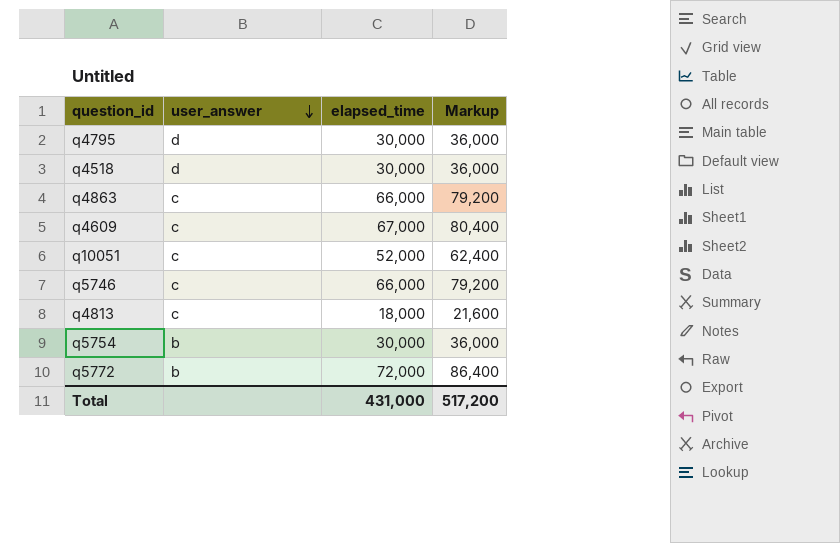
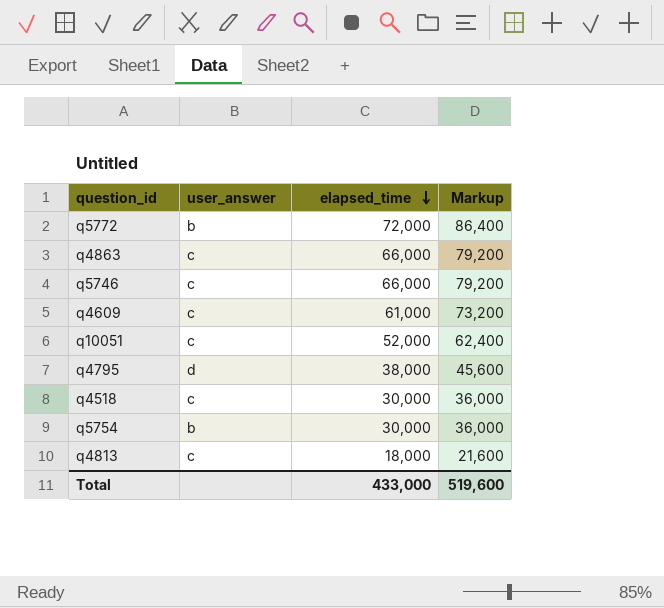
row order: user_answer descending -> elapsed_time descending
q4609 | elapsed_time: 67,000 -> 61,000
q4609 | Markup: 80,400 -> 73,200
q4795 | elapsed_time: 30,000 -> 38,000
q4795 | Markup: 36,000 -> 45,600
q4518 | user_answer: d -> c
Total | elapsed_time: 431,000 -> 433,000
Total | Markup: 517,200 -> 519,600

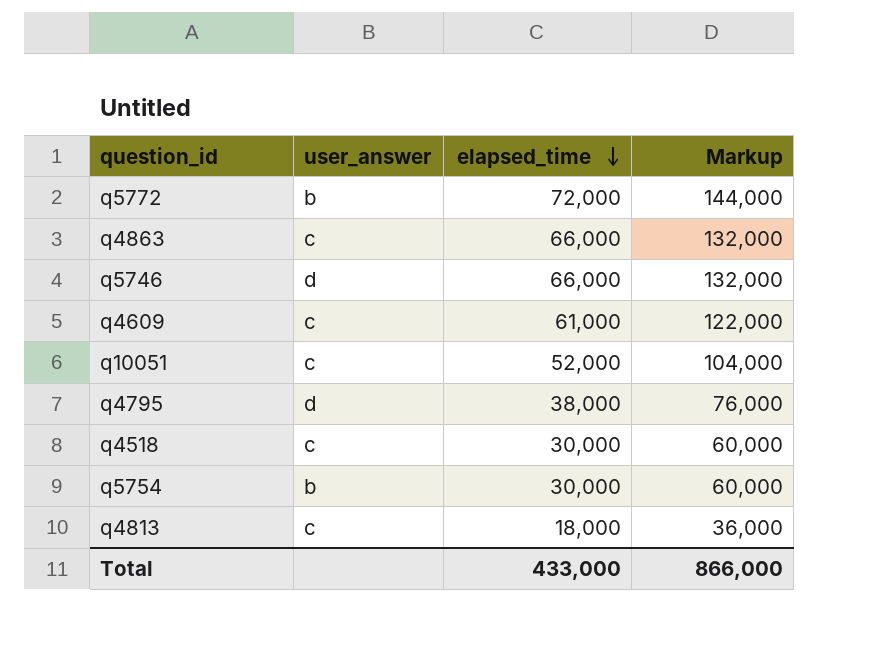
column Markup | formula: [elapsed_time] * 1.2 -> [elapsed_time] * 2
q5746 | user_answer: c -> d
Total | Markup: 519,600 -> 866,000

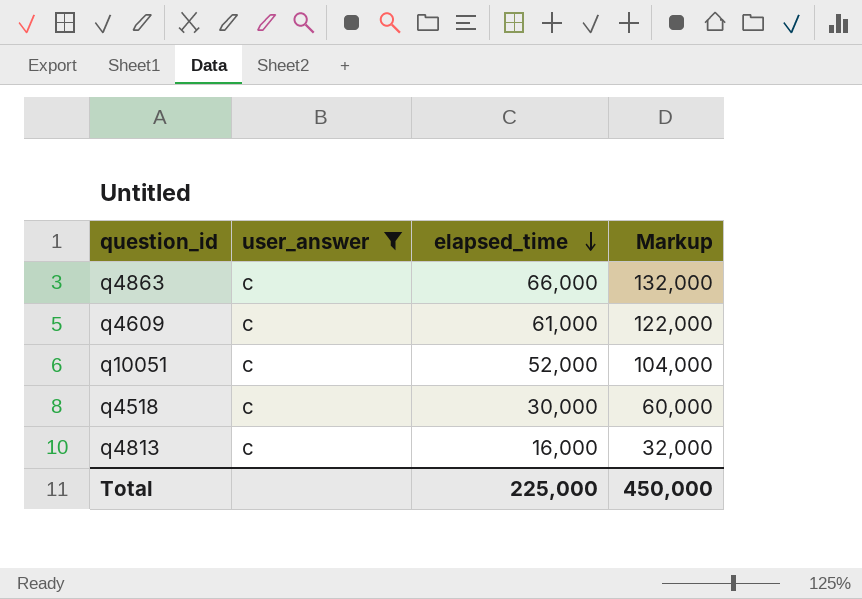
filter: none -> user_answer = c
q4813 | elapsed_time: 18,000 -> 16,000
q4813 | Markup: 36,000 -> 32,000
Total | elapsed_time: 433,000 -> 225,000
Total | Markup: 866,000 -> 450,000

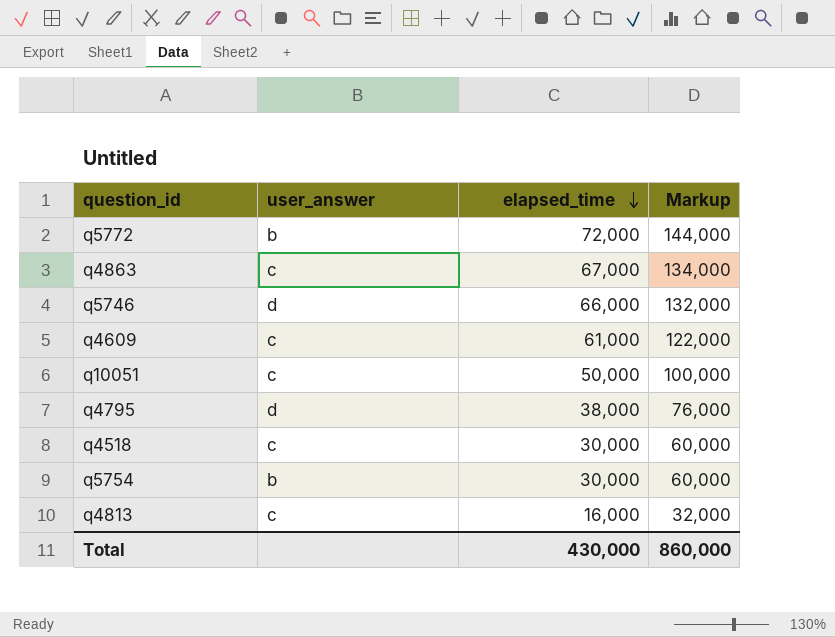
filter: user_answer = c -> none
q4863 | elapsed_time: 66,000 -> 67,000
q4863 | Markup: 132,000 -> 134,000
q10051 | elapsed_time: 52,000 -> 50,000
q10051 | Markup: 104,000 -> 100,000
Total | elapsed_time: 225,000 -> 430,000
Total | Markup: 450,000 -> 860,000

